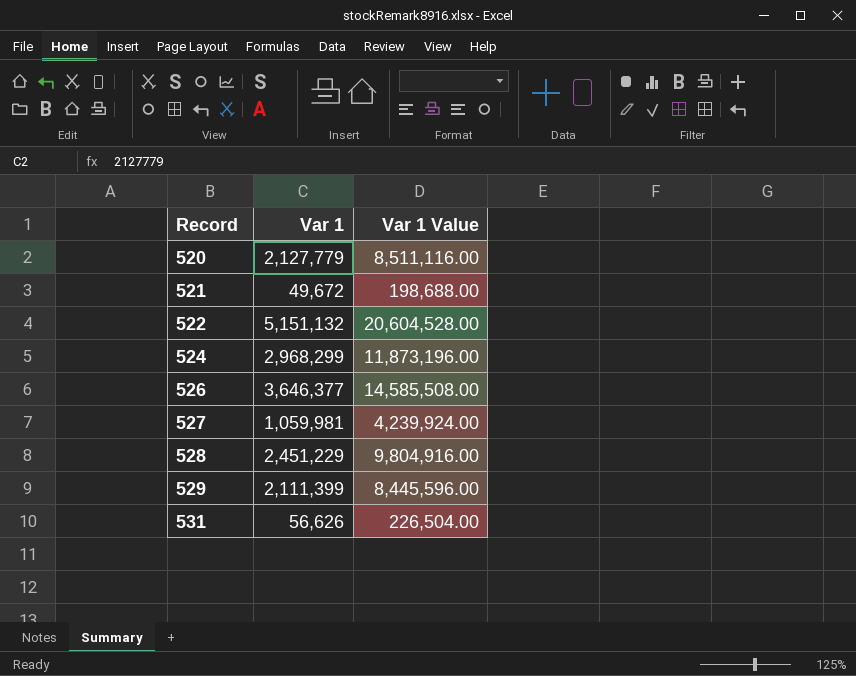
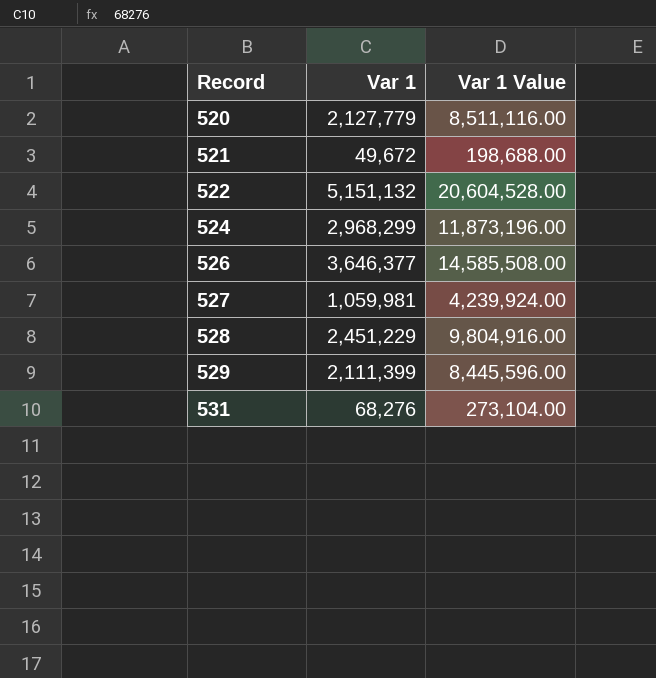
531 | Var 1: 56,626 -> 68,276
531 | Var 1 Value: 226,504.00 -> 273,104.00

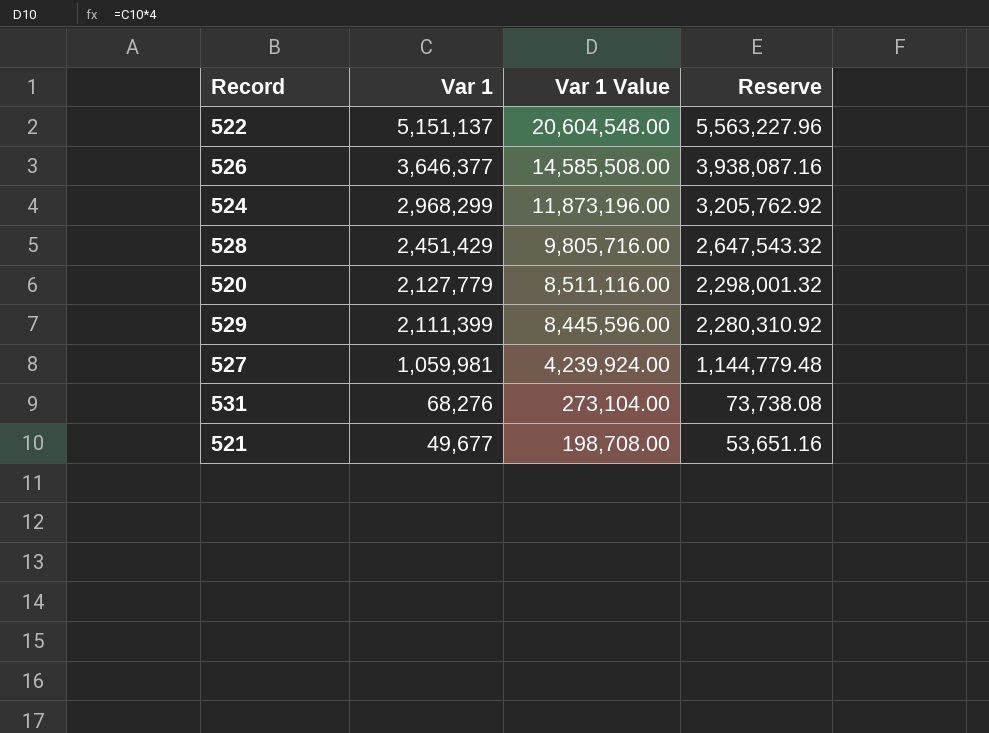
row order: Record ascending -> Var 1 descending
column Reserve | formula: none -> [Var 1] * 1.08
522 | Var 1: 5,151,132 -> 5,151,137
522 | Var 1 Value: 20,604,528.00 -> 20,604,548.00
528 | Var 1: 2,451,229 -> 2,451,429
528 | Var 1 Value: 9,804,916.00 -> 9,805,716.00
521 | Var 1: 49,672 -> 49,677
521 | Var 1 Value: 198,688.00 -> 198,708.00

